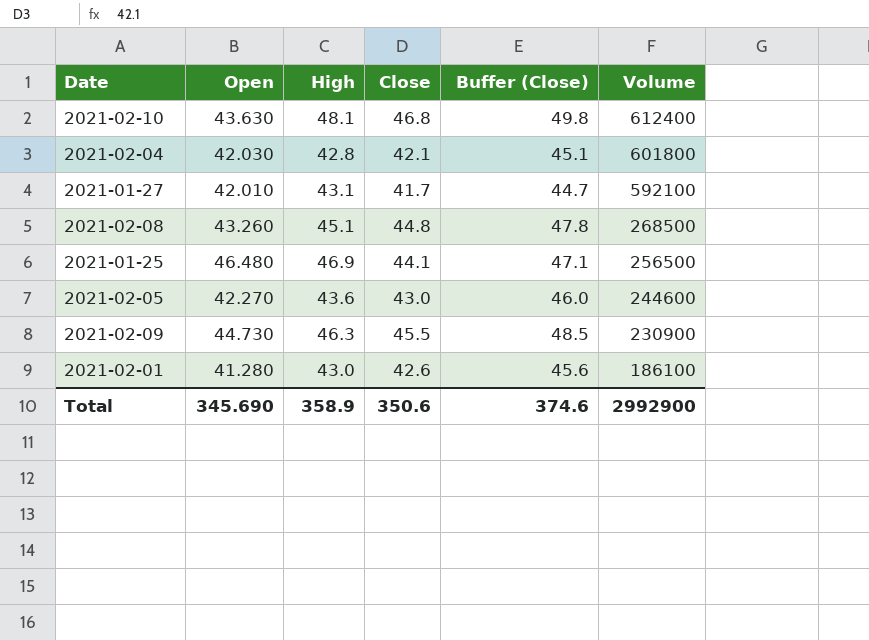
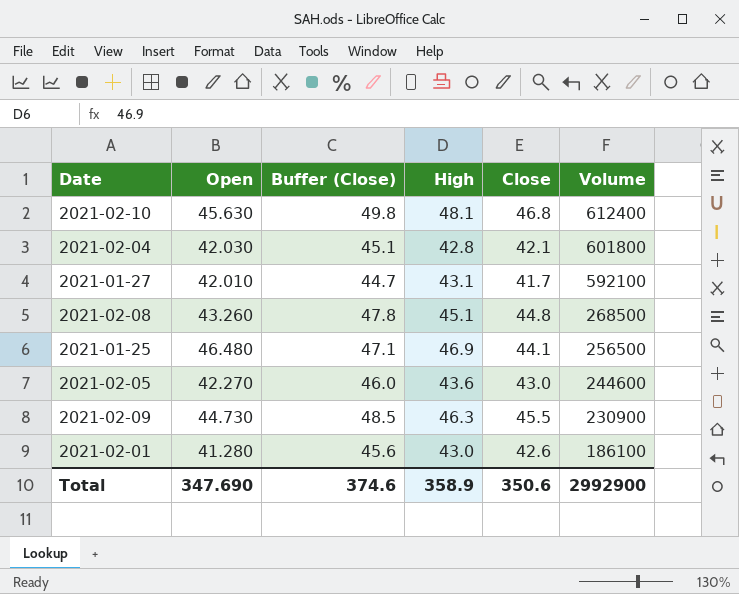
column Buffer (Close) | position: 5 -> 3
2021-02-10 | Open: 43.630 -> 45.630
Total | Open: 345.690 -> 347.690

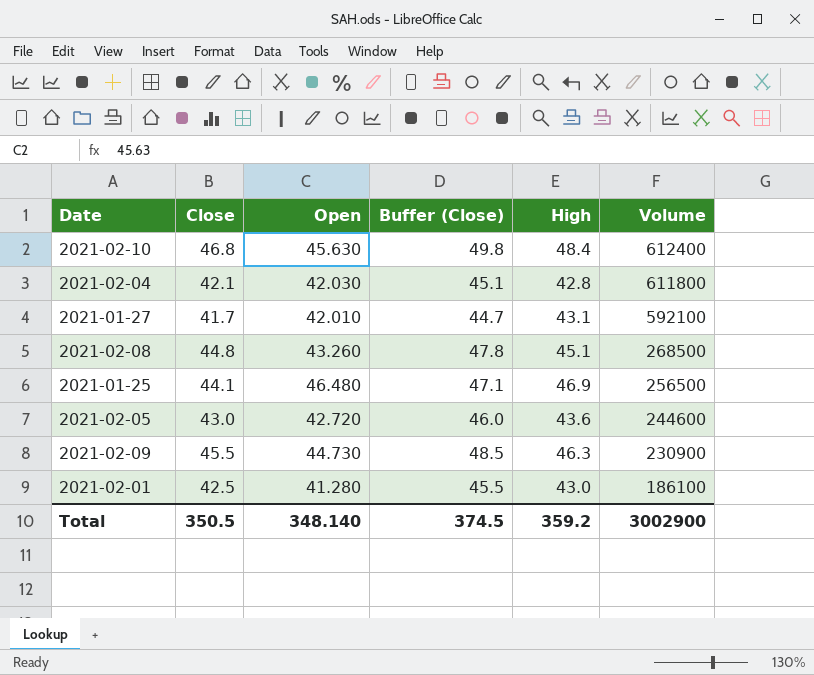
column Close | position: 5 -> 2
2021-02-10 | High: 48.1 -> 48.4
2021-02-04 | Volume: 601800 -> 611800
2021-02-05 | Open: 42.270 -> 42.720
2021-02-01 | Close: 42.6 -> 42.5
2021-02-01 | Buffer (Close): 45.6 -> 45.5
Total | Close: 350.6 -> 350.5
Total | Open: 347.690 -> 348.140
Total | Buffer (Close): 374.6 -> 374.5
Total | High: 358.9 -> 359.2
Total | Volume: 2992900 -> 3002900

